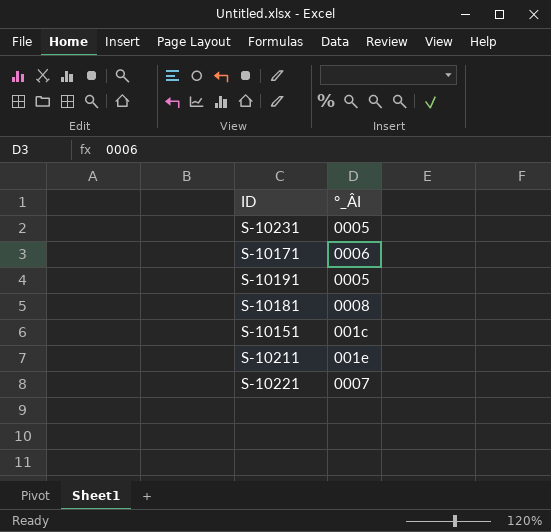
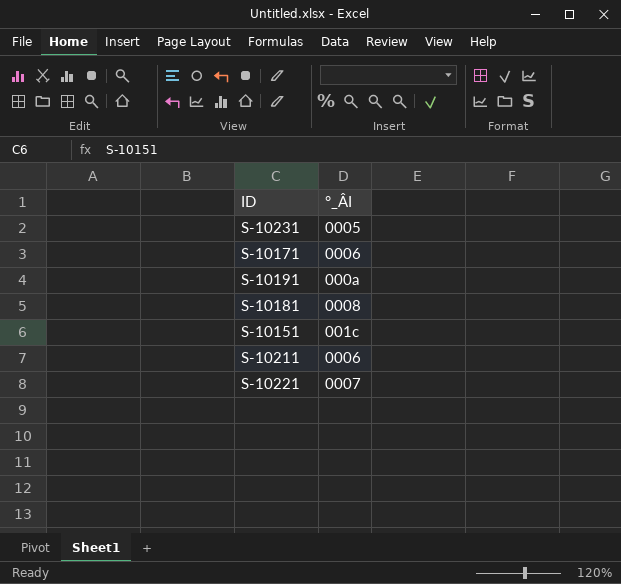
S-10191 | °_ÂI: 0005 -> 000a
S-10211 | °_ÂI: 001e -> 0006

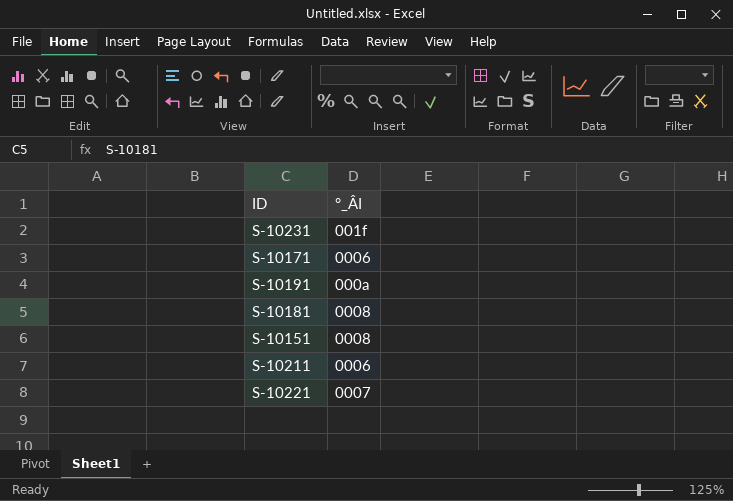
S-10231 | °_ÂI: 0005 -> 001f
S-10151 | °_ÂI: 001c -> 0008

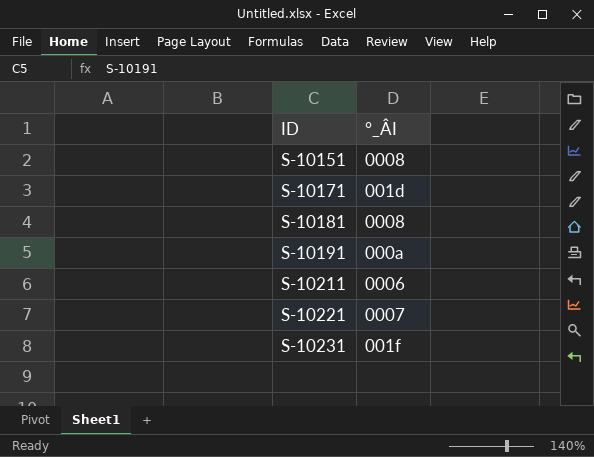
row order: none -> ID ascending
S-10171 | °_ÂI: 0006 -> 001d

